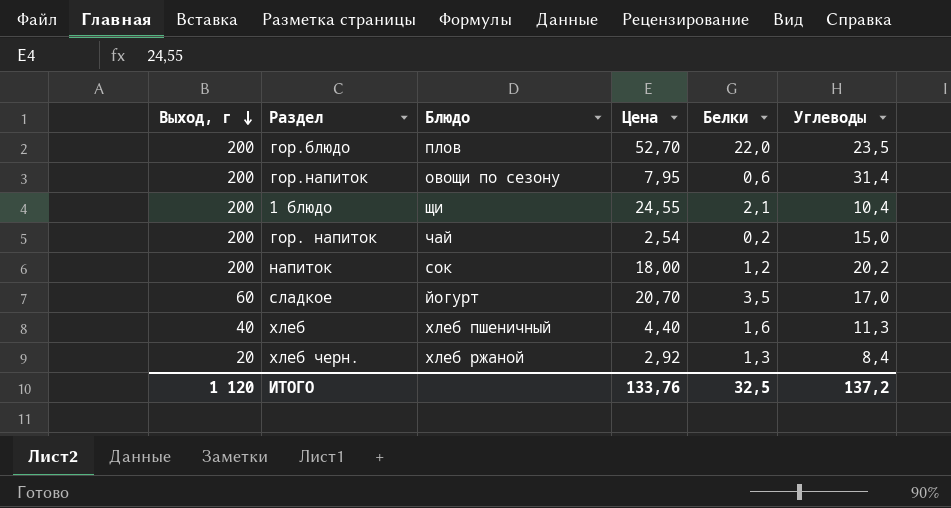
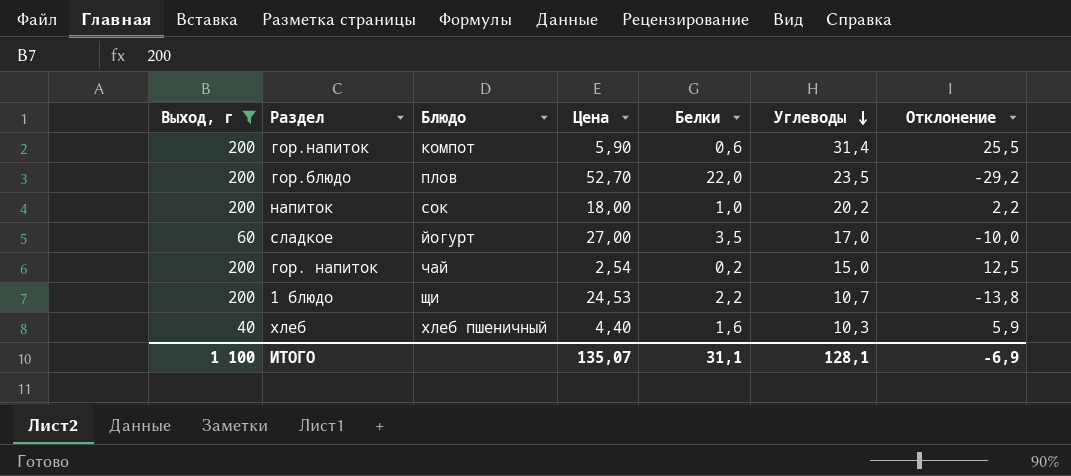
filter: none -> Выход, г != 20
row order: Выход, г descending -> Углеводы descending
column Отклонение | formula: none -> [Углеводы] - [Цена]
гор.напиток | Блюдо: овощи по сезону -> компот
гор.напиток | Цена: 7,95 -> 5,90
напиток | Белки: 1,2 -> 1,0
сладкое | Цена: 20,70 -> 27,00
1 блюдо | Цена: 24,55 -> 24,53
1 блюдо | Белки: 2,1 -> 2,2
1 блюдо | Углеводы: 10,4 -> 10,7
хлеб | Углеводы: 11,3 -> 10,3
ИТОГО | Выход, г: 1 120 -> 1 100
ИТОГО | Цена: 133,76 -> 135,07
ИТОГО | Белки: 32,5 -> 31,1
ИТОГО | Углеводы: 137,2 -> 128,1

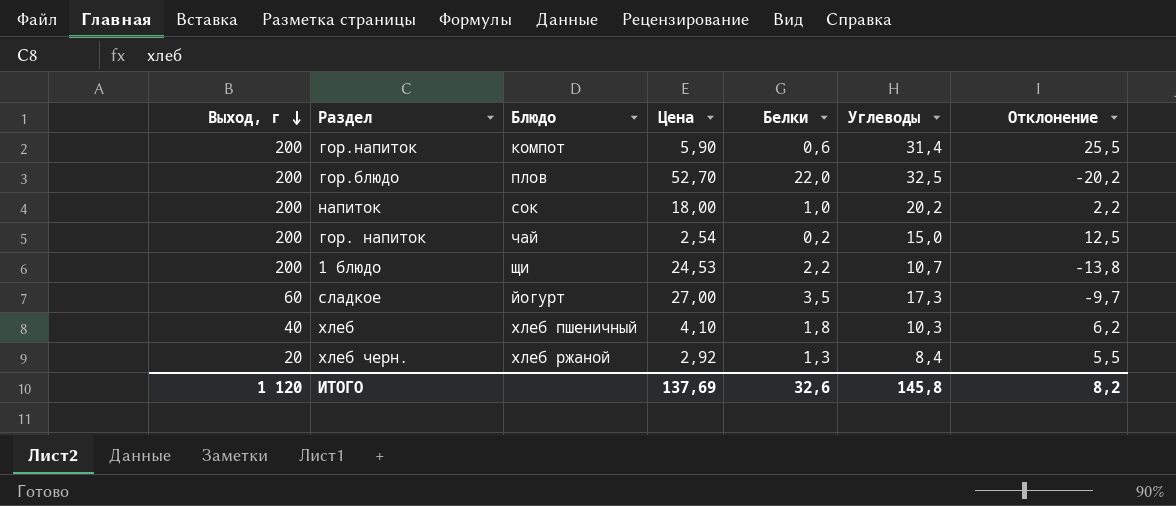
filter: Выход, г != 20 -> none
row order: Углеводы descending -> Выход, г descending
гор.блюдо | Углеводы: 23,5 -> 32,5
гор.блюдо | Отклонение: -29,2 -> -20,2
сладкое | Углеводы: 17,0 -> 17,3
сладкое | Отклонение: -10,0 -> -9,7
хлеб | Цена: 4,40 -> 4,10
хлеб | Белки: 1,6 -> 1,8
хлеб | Отклонение: 5,9 -> 6,2
ИТОГО | Выход, г: 1 100 -> 1 120
ИТОГО | Цена: 135,07 -> 137,69
ИТОГО | Белки: 31,1 -> 32,6
ИТОГО | Углеводы: 128,1 -> 145,8
ИТОГО | Отклонение: -6,9 -> 8,2

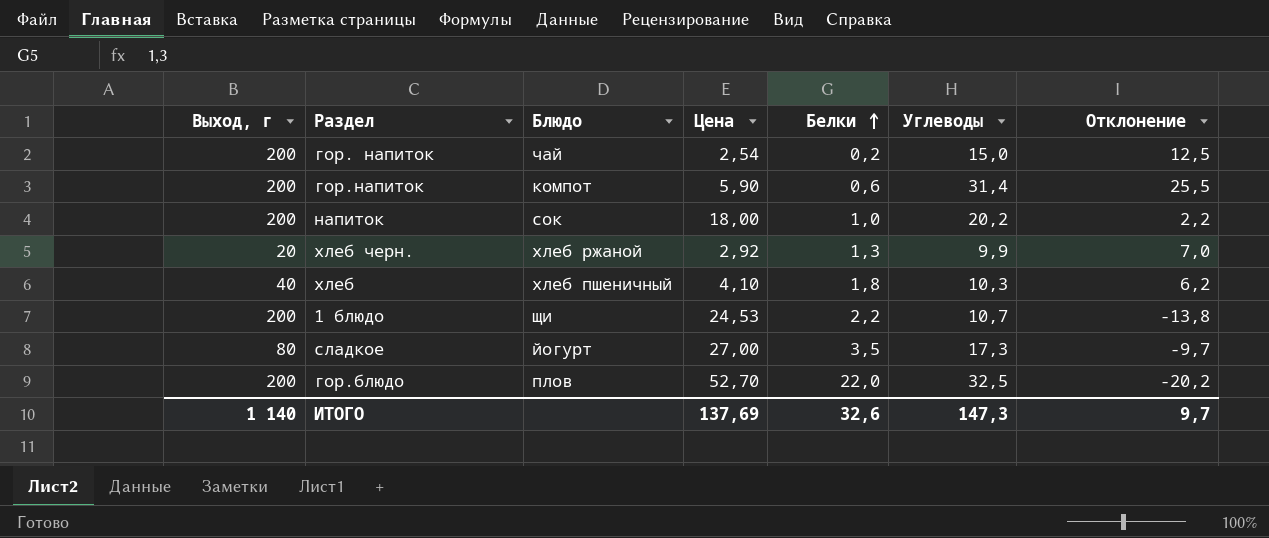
row order: Выход, г descending -> Белки ascending
хлеб черн. | Углеводы: 8,4 -> 9,9
хлеб черн. | Отклонение: 5,5 -> 7,0
сладкое | Выход, г: 60 -> 80
ИТОГО | Выход, г: 1 120 -> 1 140
ИТОГО | Углеводы: 145,8 -> 147,3
ИТОГО | Отклонение: 8,2 -> 9,7

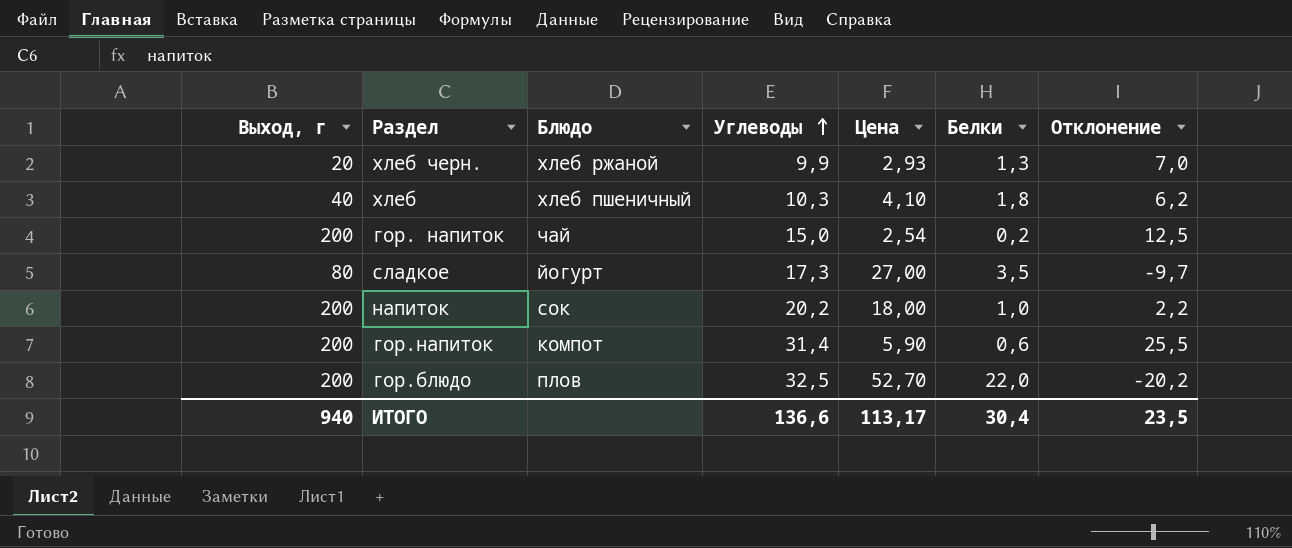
row order: Белки ascending -> Углеводы ascending
column Углеводы | position: 6 -> 4
row 1 блюдо: 200 | щи | 24,53 | 2,2 | 10,7 | -13,8 -> none
хлеб черн. | Цена: 2,92 -> 2,93
ИТОГО | Выход, г: 1 140 -> 940
ИТОГО | Углеводы: 147,3 -> 136,6
ИТОГО | Цена: 137,69 -> 113,17
ИТОГО | Белки: 32,6 -> 30,4
ИТОГО | Отклонение: 9,7 -> 23,5

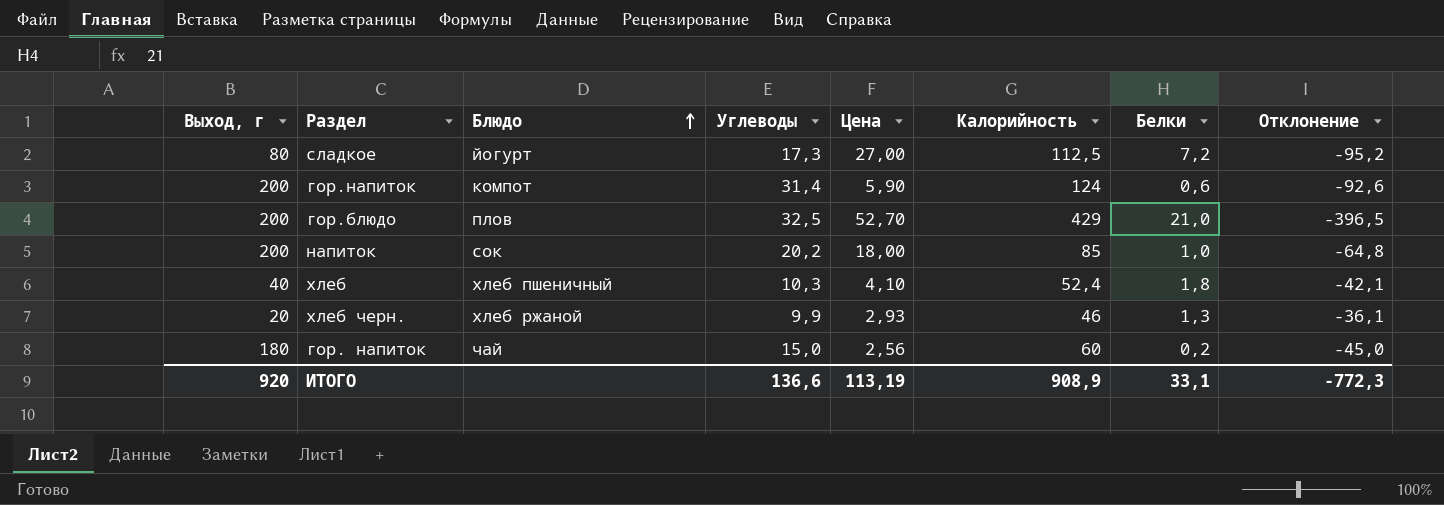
row order: Углеводы ascending -> Блюдо ascending
column Калорийность | position: none -> 6
column Отклонение | formula: [Углеводы] - [Цена] -> [Углеводы] - [Калорийность]
сладкое | Белки: 3,5 -> 7,2
гор.блюдо | Белки: 22,0 -> 21,0
гор. напиток | Выход, г: 200 -> 180
гор. напиток | Цена: 2,54 -> 2,56
ИТОГО | Выход, г: 940 -> 920
ИТОГО | Цена: 113,17 -> 113,19
ИТОГО | Белки: 30,4 -> 33,1
ИТОГО | Отклонение: 23,5 -> -772,3

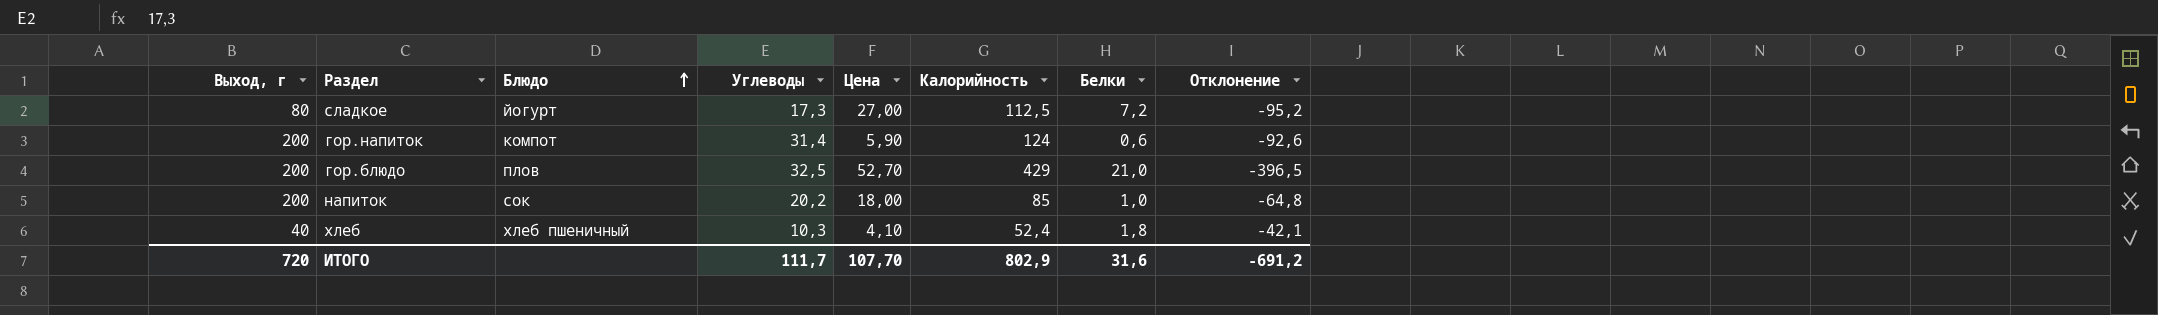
row хлеб черн.: 20 | хлеб ржаной | 9,9 | 2,93 | 46 | 1,3 | -36,1 -> none
row гор. напиток: 180 | чай | 15,0 | 2,56 | 60 | 0,2 | -45,0 -> none
ИТОГО | Выход, г: 920 -> 720
ИТОГО | Углеводы: 136,6 -> 111,7
ИТОГО | Цена: 113,19 -> 107,70
ИТОГО | Калорийность: 908,9 -> 802,9
ИТОГО | Белки: 33,1 -> 31,6
ИТОГО | Отклонение: -772,3 -> -691,2

